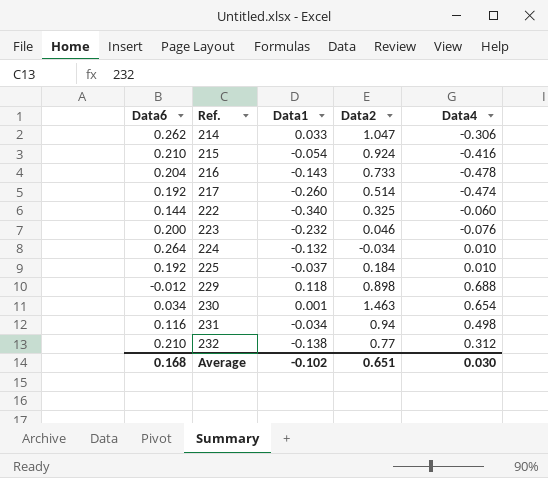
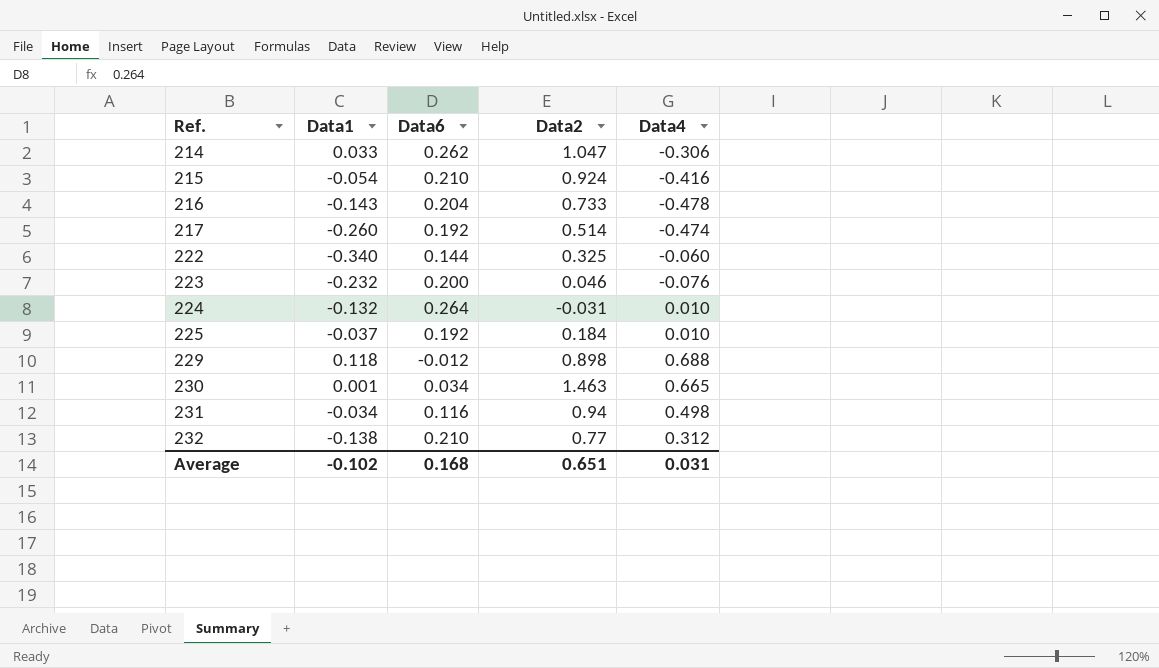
column Data6 | position: 1 -> 3
224 | Data2: -0.034 -> -0.031
230 | Data4: 0.654 -> 0.665
Average | Data4: 0.030 -> 0.031

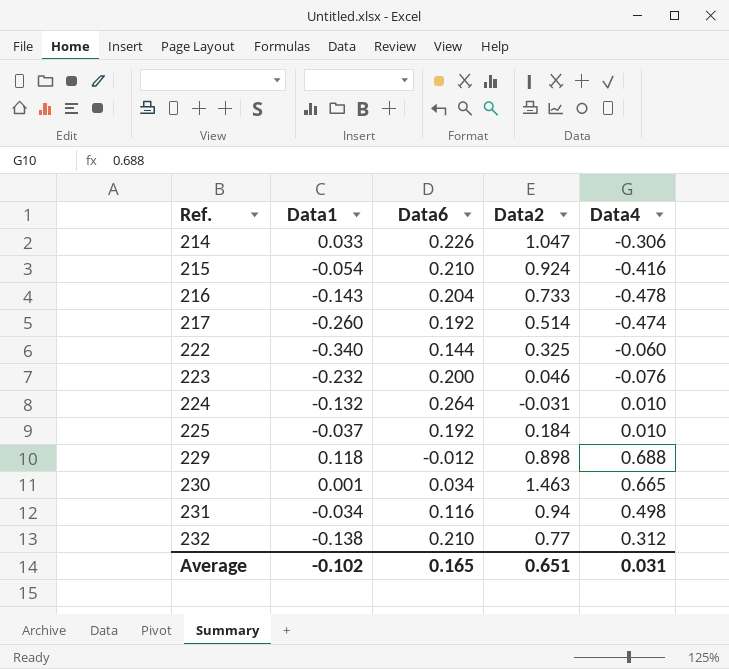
214 | Data6: 0.262 -> 0.226
Average | Data6: 0.168 -> 0.165

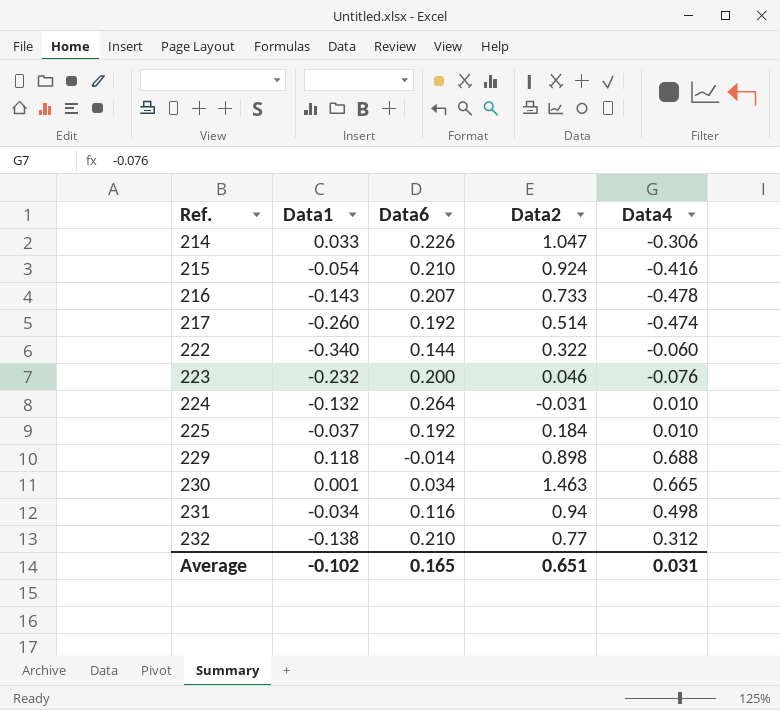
216 | Data6: 0.204 -> 0.207
222 | Data2: 0.325 -> 0.322
229 | Data6: -0.012 -> -0.014

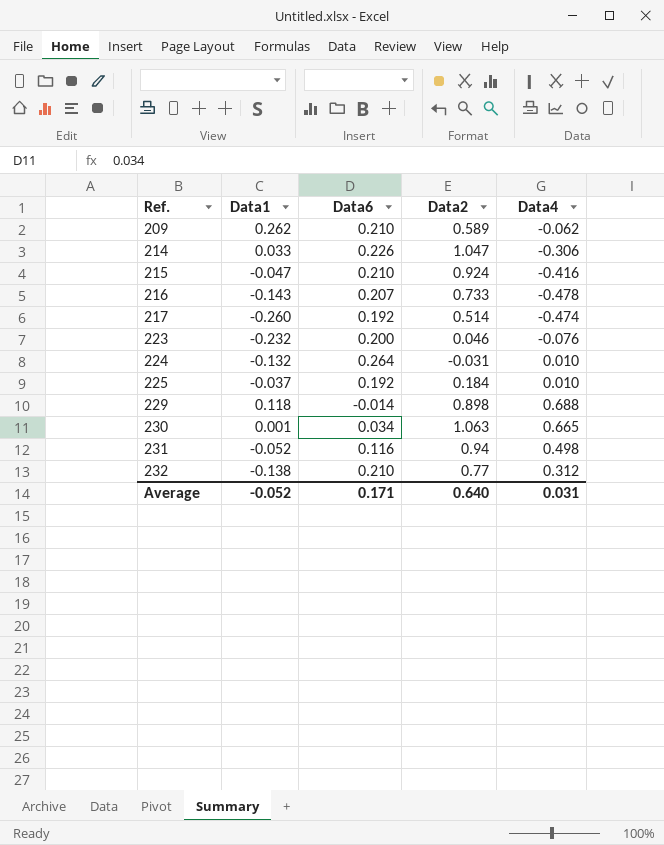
row 222: -0.340 | 0.144 | 0.322 | -0.060 -> none
row 209: none -> 0.262 | 0.210 | 0.589 | -0.062
215 | Data1: -0.054 -> -0.047
230 | Data2: 1.463 -> 1.063
231 | Data1: -0.034 -> -0.052
Average | Data1: -0.102 -> -0.052
Average | Data6: 0.165 -> 0.171
Average | Data2: 0.651 -> 0.640

